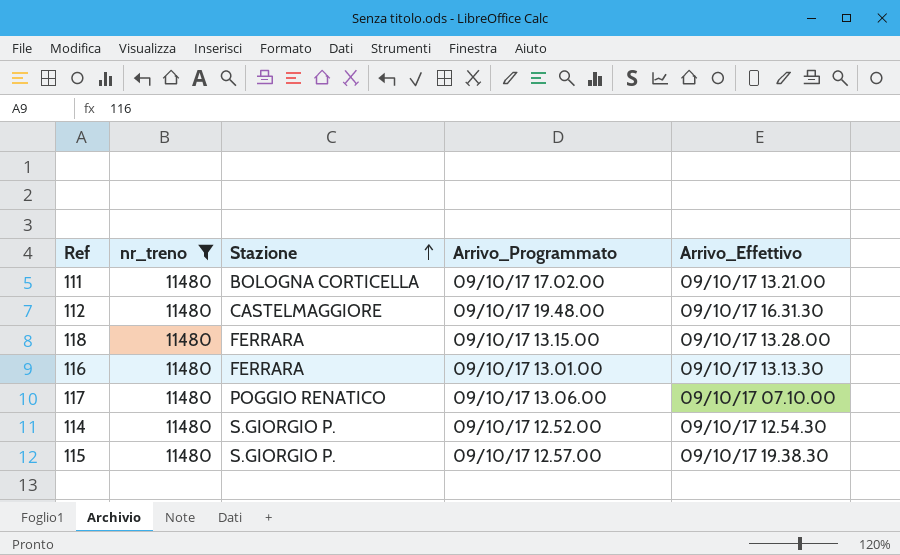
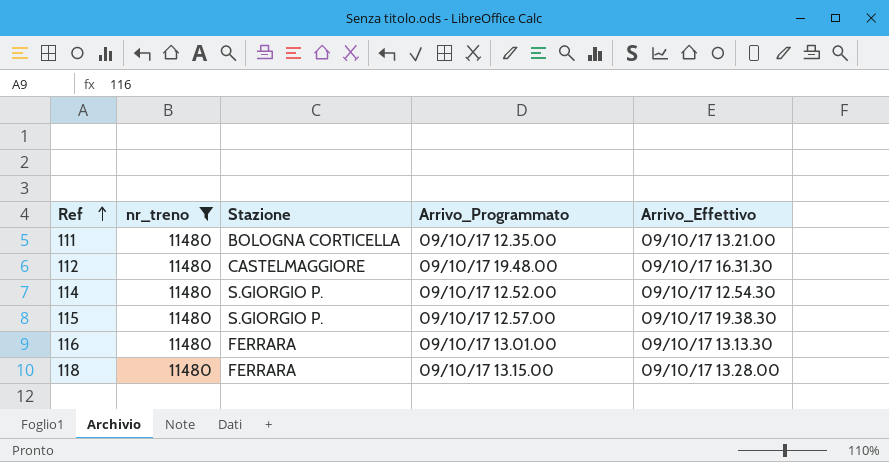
row order: Stazione ascending -> Ref ascending
row 117: 11480 | POGGIO RENATICO | 09/10/17 13.06.00 | 09/10/17 07.10.00 -> none
111 | Arrivo_Programmato: 09/10/17 17.02.00 -> 09/10/17 12.35.00

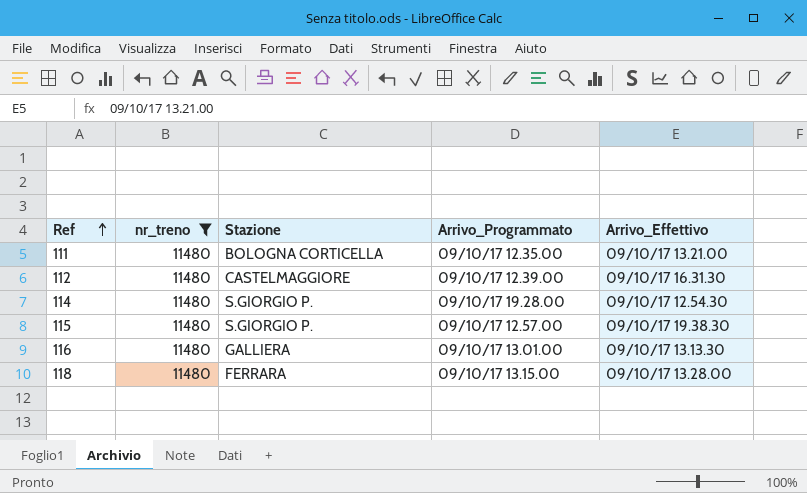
112 | Arrivo_Programmato: 09/10/17 19.48.00 -> 09/10/17 12.39.00
114 | Arrivo_Programmato: 09/10/17 12.52.00 -> 09/10/17 19.28.00
116 | Stazione: FERRARA -> GALLIERA

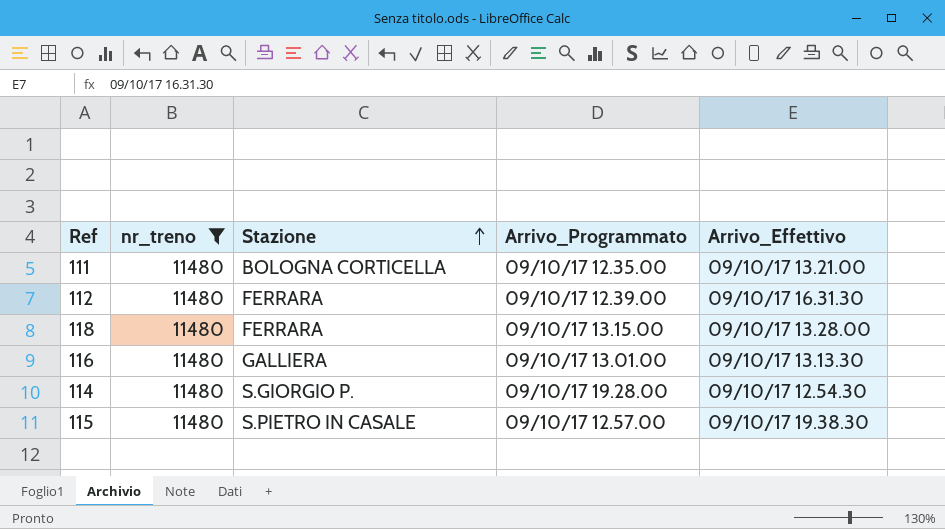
row order: Ref ascending -> Stazione ascending
112 | Stazione: CASTELMAGGIORE -> FERRARA
115 | Stazione: S.GIORGIO P. -> S.PIETRO IN CASALE

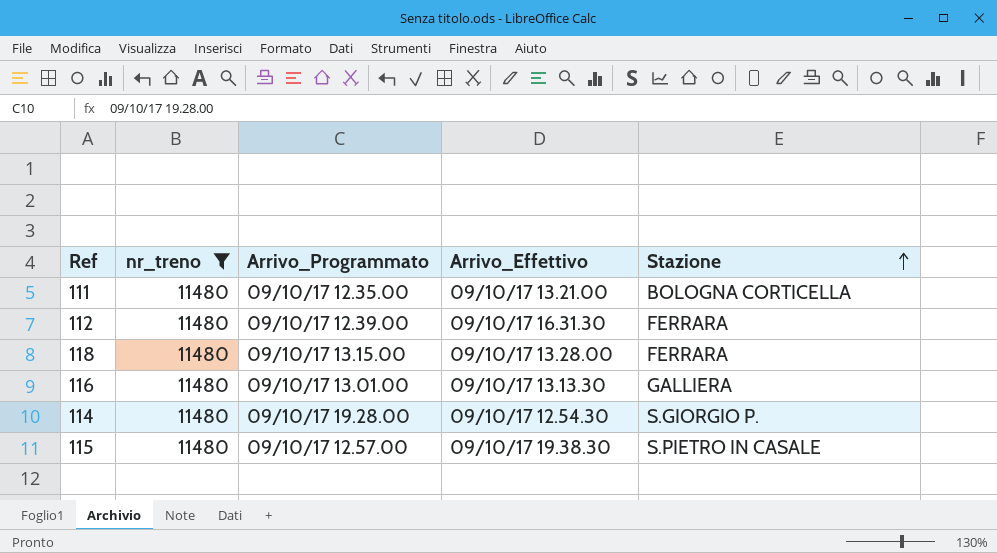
column Stazione | position: 3 -> 5

